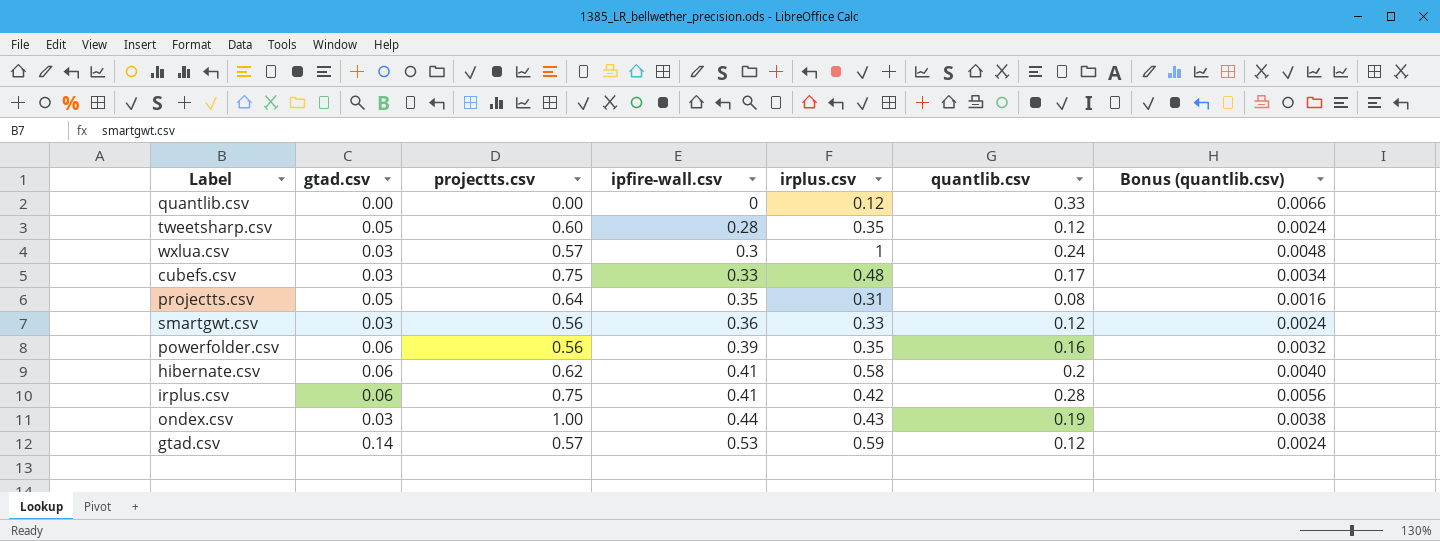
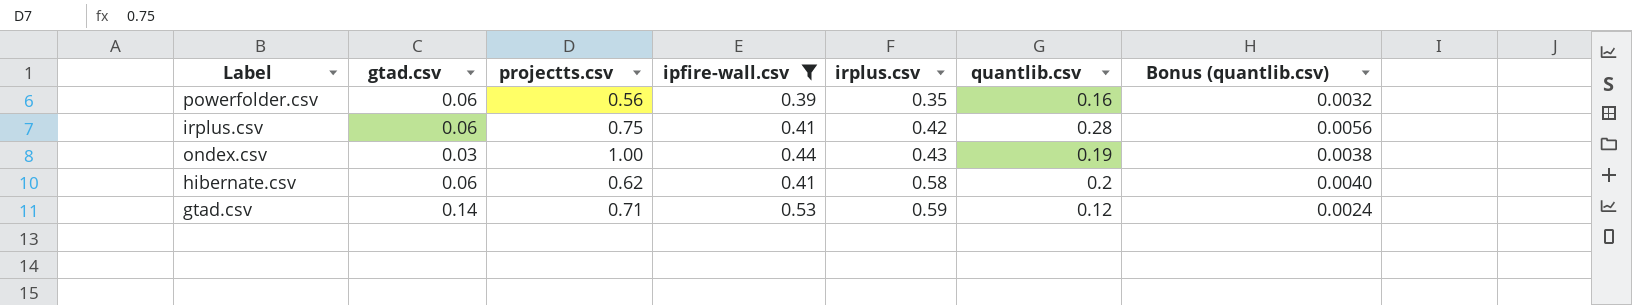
filter: none -> ipfire-wall.csv >= 0.39
row order: ipfire-wall.csv ascending -> irplus.csv ascending
gtad.csv | projectts.csv: 0.57 -> 0.71

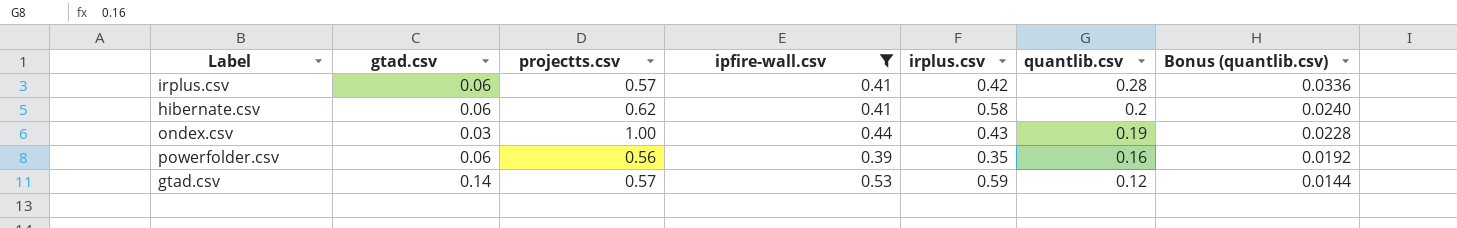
row order: irplus.csv ascending -> quantlib.csv descending
column Bonus (quantlib.csv) | formula: [quantlib.csv] * 0.02 -> [quantlib.csv] * 0.12
irplus.csv | projectts.csv: 0.75 -> 0.57
gtad.csv | projectts.csv: 0.71 -> 0.57

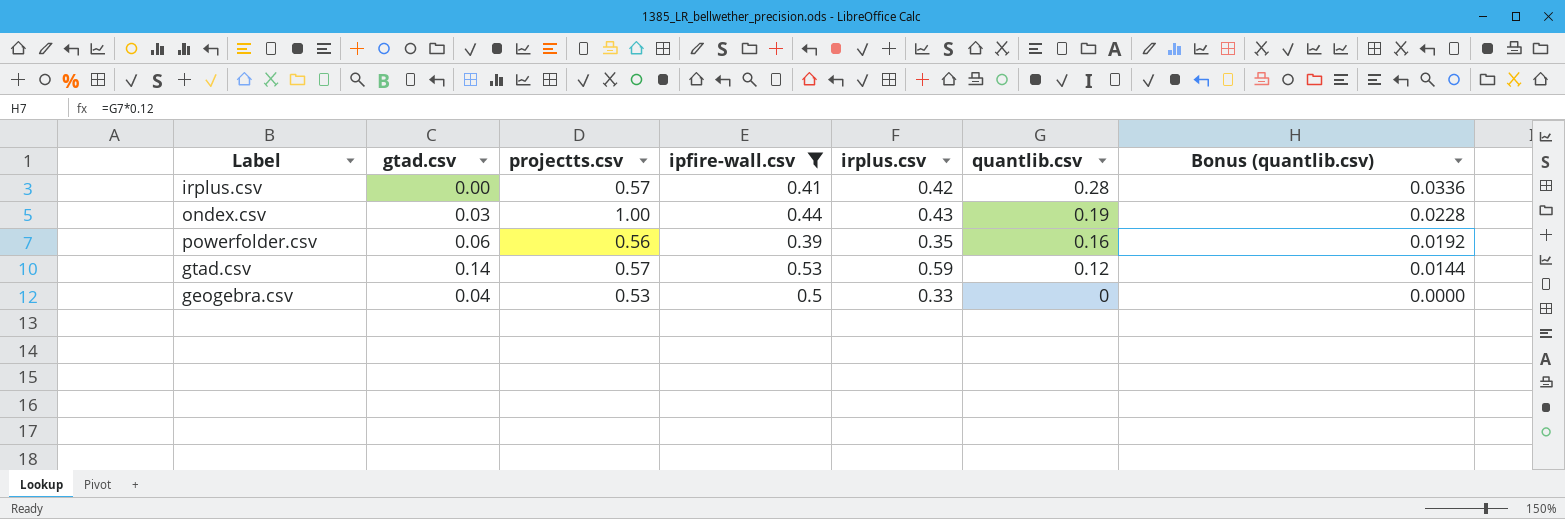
row hibernate.csv: 0.06 | 0.62 | 0.41 | 0.58 | 0.2 | 0.0240 -> none
irplus.csv | gtad.csv: 0.06 -> 0.00
row geogebra.csv: none -> 0.04 | 0.53 | 0.5 | 0.33 | 0 | 0.0000

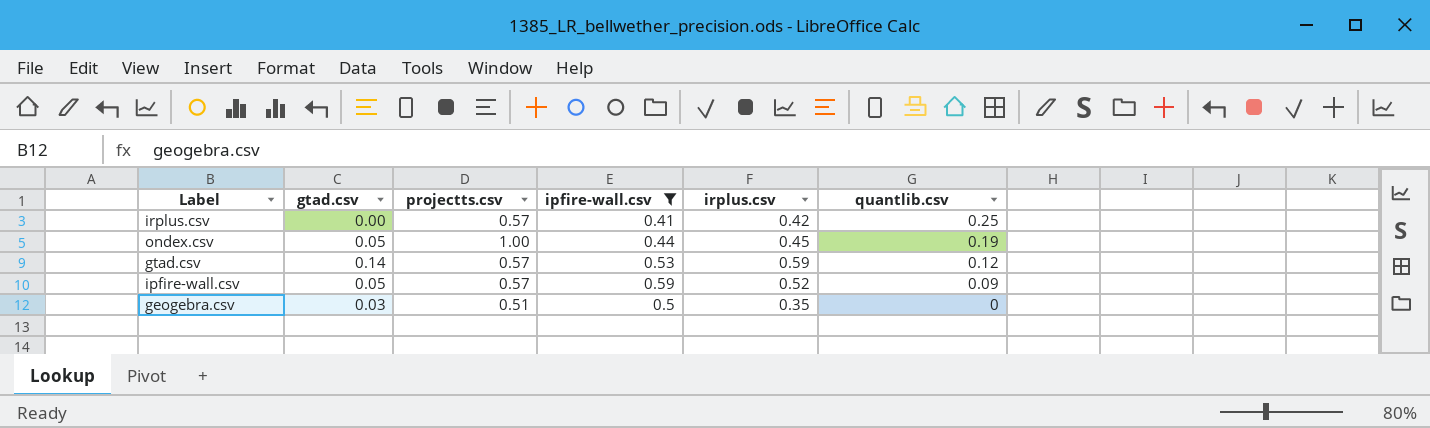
column Bonus (quantlib.csv) | formula: [quantlib.csv] * 0.12 -> none
row powerfolder.csv: 0.06 | 0.56 | 0.39 | 0.35 | 0.16 | 0.0192 -> none
irplus.csv | quantlib.csv: 0.28 -> 0.25
ondex.csv | gtad.csv: 0.03 -> 0.05
ondex.csv | irplus.csv: 0.43 -> 0.45
row ipfire-wall.csv: none -> 0.05 | 0.57 | 0.59 | 0.52 | 0.09
geogebra.csv | gtad.csv: 0.04 -> 0.03
geogebra.csv | projectts.csv: 0.53 -> 0.51
geogebra.csv | irplus.csv: 0.33 -> 0.35

